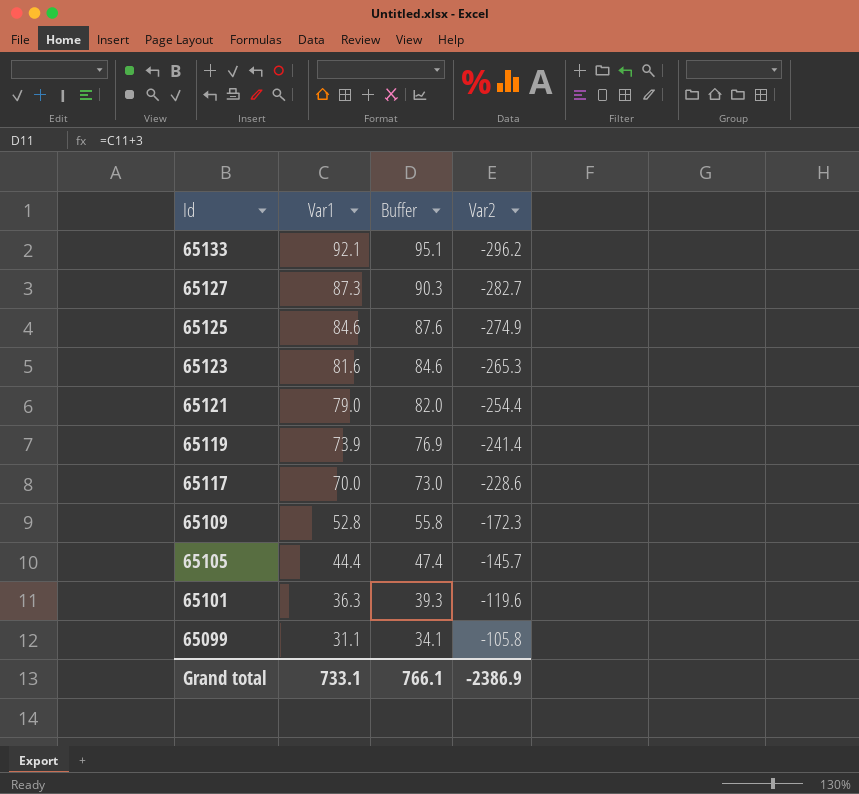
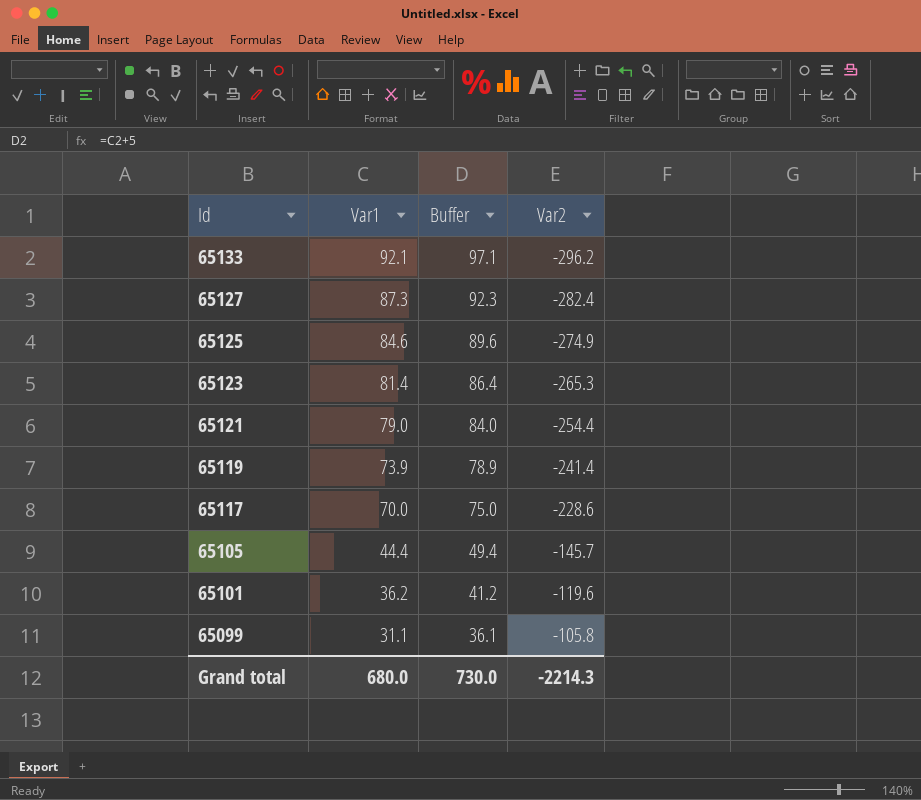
column Buffer | formula: [Var1] + 3 -> [Var1] + 5
row 65109: 52.8 | 55.8 | -172.3 -> none
65127 | Var2: -282.7 -> -282.4
65123 | Var1: 81.6 -> 81.4
65101 | Var1: 36.3 -> 36.2
Grand total | Var1: 733.1 -> 680.0
Grand total | Buffer: 766.1 -> 730.0
Grand total | Var2: -2386.9 -> -2214.3

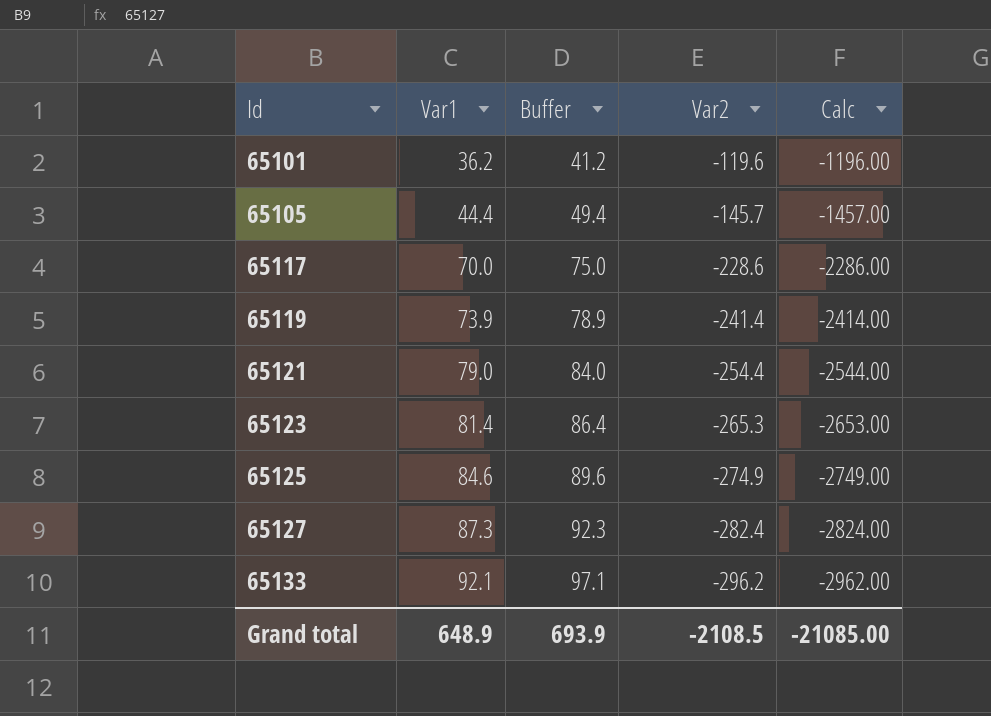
row order: Id descending -> Id ascending
column Calc | formula: none -> [Var2] * 10
row 65099: 31.1 | 36.1 | -105.8 -> none
Grand total | Var1: 680.0 -> 648.9
Grand total | Buffer: 730.0 -> 693.9
Grand total | Var2: -2214.3 -> -2108.5

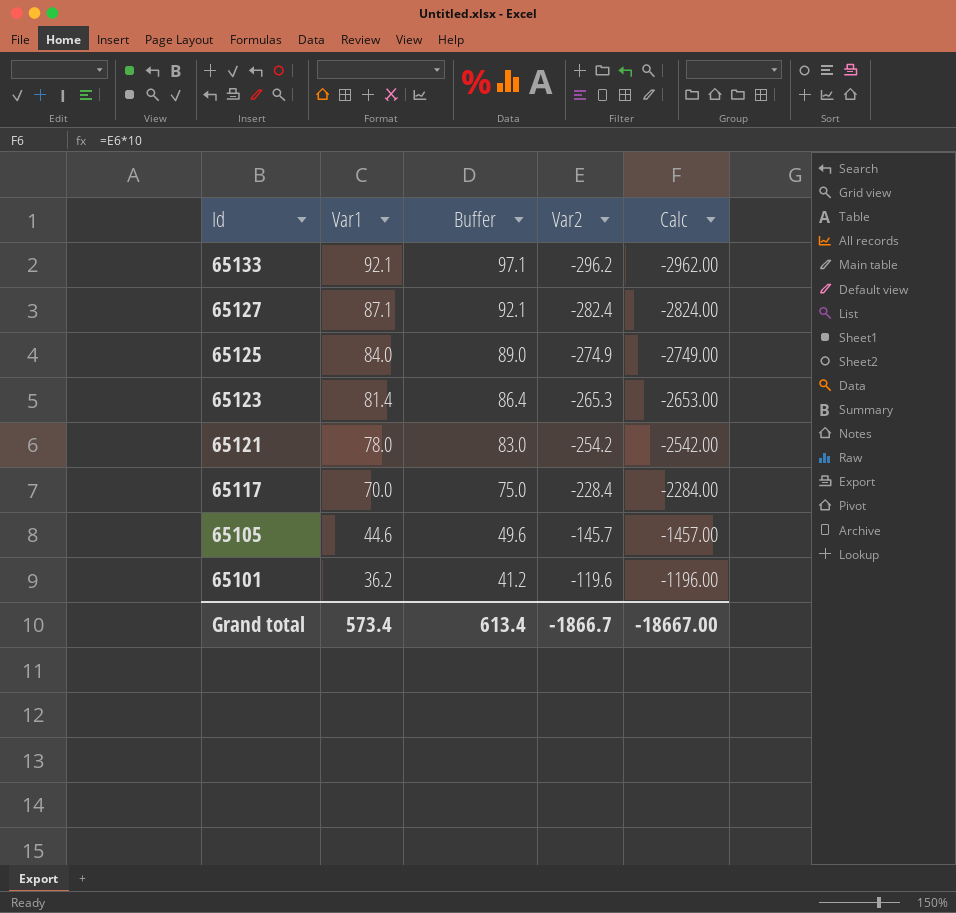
row order: Id ascending -> Id descending
row 65119: 73.9 | 78.9 | -241.4 | -2414.00 -> none
65127 | Var1: 87.3 -> 87.1
65127 | Buffer: 92.3 -> 92.1
65125 | Var1: 84.6 -> 84.0
65125 | Buffer: 89.6 -> 89.0
65121 | Var1: 79.0 -> 78.0
65121 | Buffer: 84.0 -> 83.0
65121 | Var2: -254.4 -> -254.2
65121 | Calc: -2544.00 -> -2542.00
65117 | Var2: -228.6 -> -228.4
65117 | Calc: -2286.00 -> -2284.00
65105 | Var1: 44.4 -> 44.6
65105 | Buffer: 49.4 -> 49.6
Grand total | Var1: 648.9 -> 573.4
Grand total | Buffer: 693.9 -> 613.4
Grand total | Var2: -2108.5 -> -1866.7
Grand total | Calc: -21085.00 -> -18667.00

